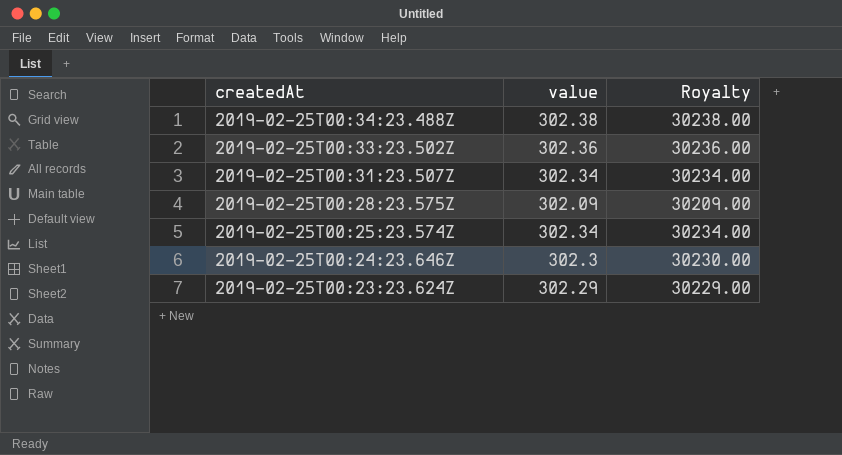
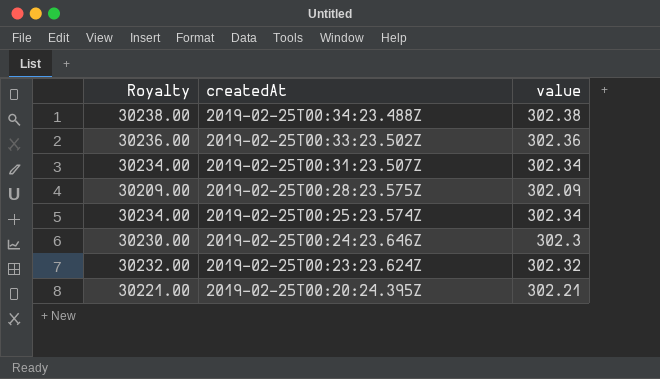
column Royalty | position: 3 -> 1
2019-02-25T00:23:23.624Z | Royalty: 30229.00 -> 30232.00
2019-02-25T00:23:23.624Z | value: 302.29 -> 302.32
row 2019-02-25T00:20:24.395Z: none -> 30221.00 | 302.21

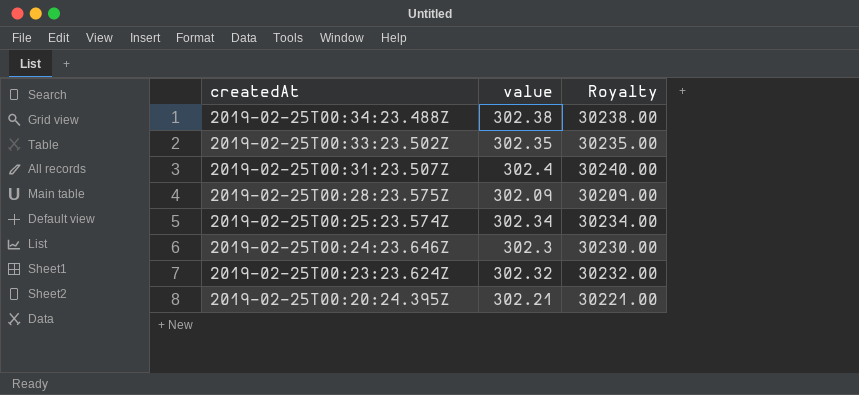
column Royalty | position: 1 -> 3
2019-02-25T00:33:23.502Z | value: 302.36 -> 302.35
2019-02-25T00:33:23.502Z | Royalty: 30236.00 -> 30235.00
2019-02-25T00:31:23.507Z | value: 302.34 -> 302.4
2019-02-25T00:31:23.507Z | Royalty: 30234.00 -> 30240.00

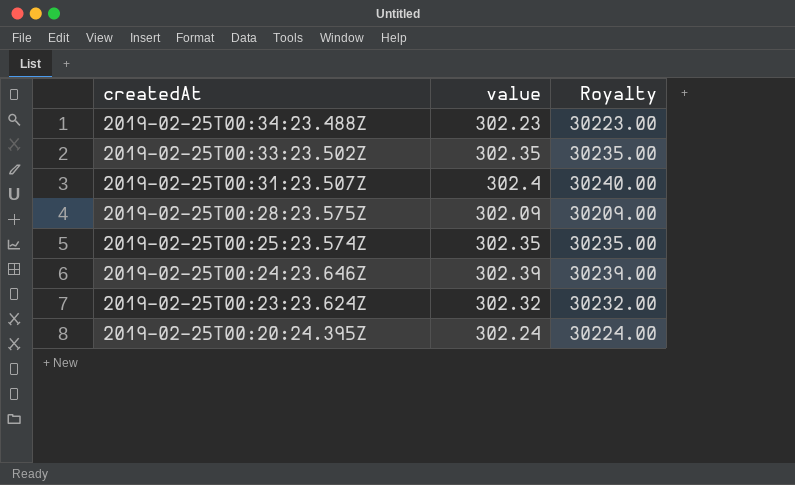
2019-02-25T00:34:23.488Z | value: 302.38 -> 302.23
2019-02-25T00:34:23.488Z | Royalty: 30238.00 -> 30223.00
2019-02-25T00:25:23.574Z | value: 302.34 -> 302.35
2019-02-25T00:25:23.574Z | Royalty: 30234.00 -> 30235.00
2019-02-25T00:24:23.646Z | value: 302.3 -> 302.39
2019-02-25T00:24:23.646Z | Royalty: 30230.00 -> 30239.00
2019-02-25T00:20:24.395Z | value: 302.21 -> 302.24
2019-02-25T00:20:24.395Z | Royalty: 30221.00 -> 30224.00

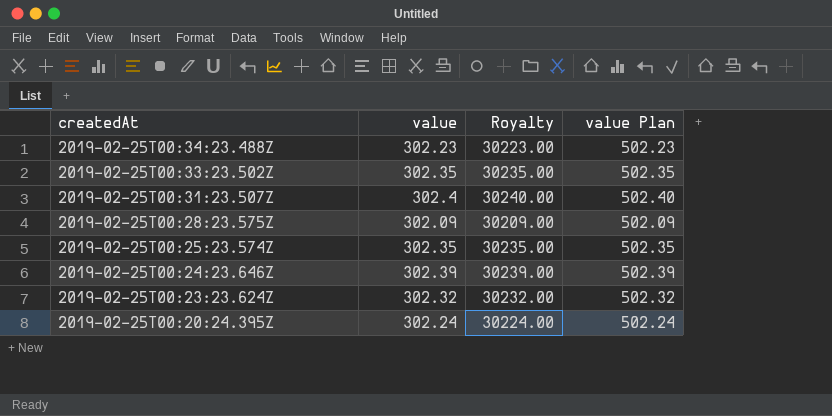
column value Plan | formula: none -> [value] + 200

